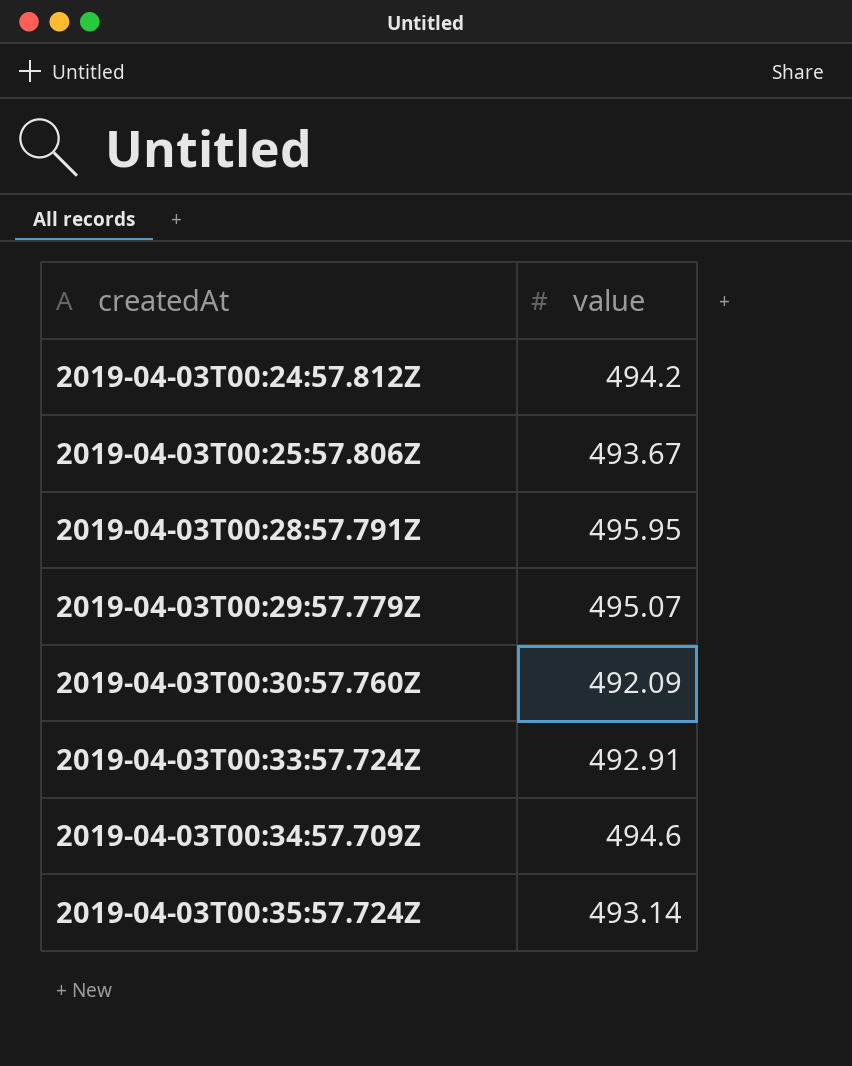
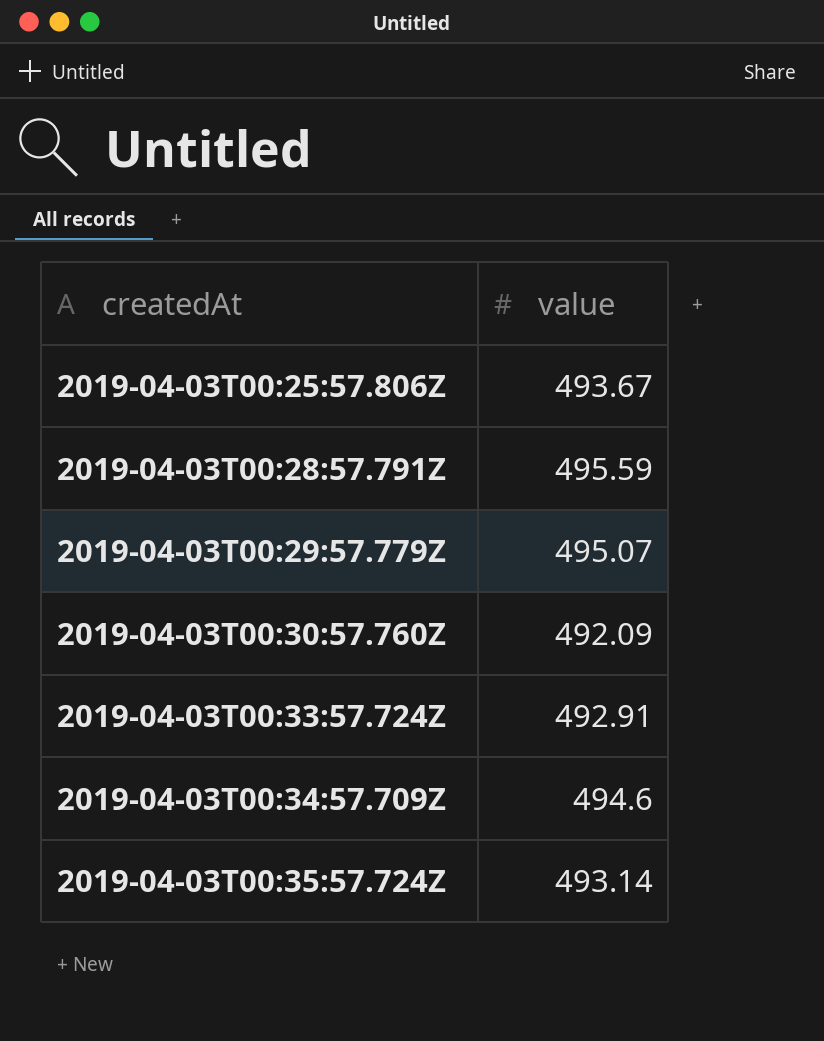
row 2019-04-03T00:24:57.812Z: 494.2 -> none
2019-04-03T00:28:57.791Z | value: 495.95 -> 495.59

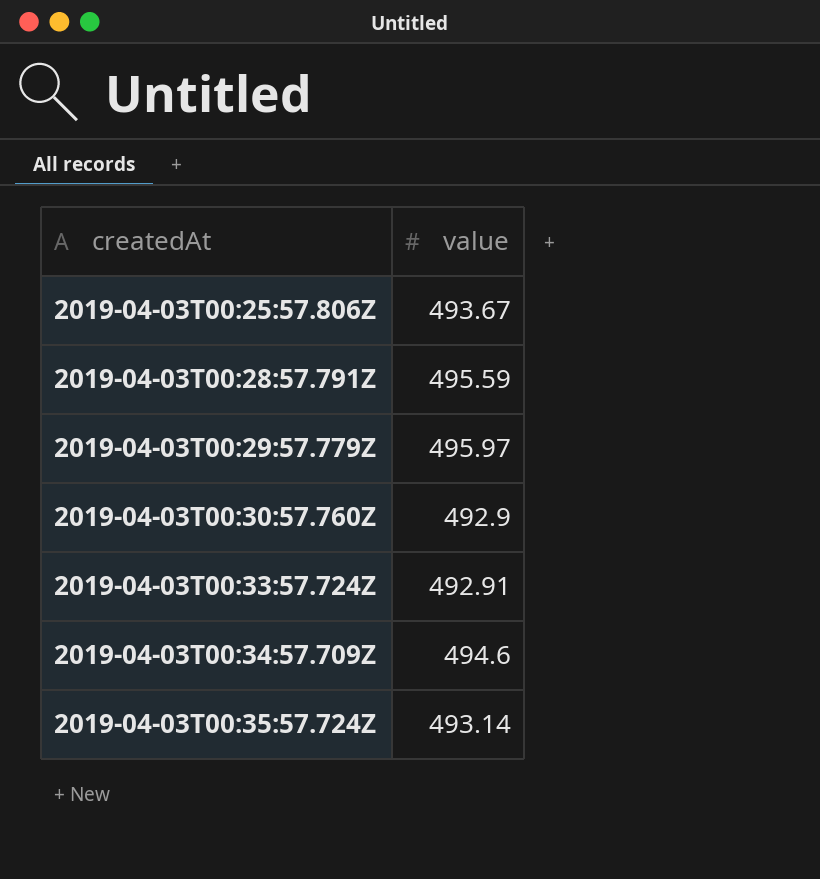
2019-04-03T00:29:57.779Z | value: 495.07 -> 495.97
2019-04-03T00:30:57.760Z | value: 492.09 -> 492.9

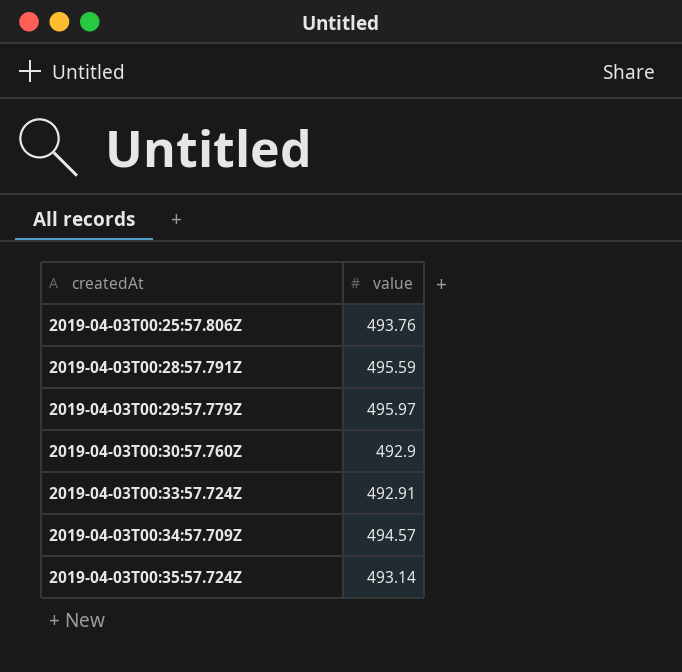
2019-04-03T00:25:57.806Z | value: 493.67 -> 493.76
2019-04-03T00:34:57.709Z | value: 494.6 -> 494.57

